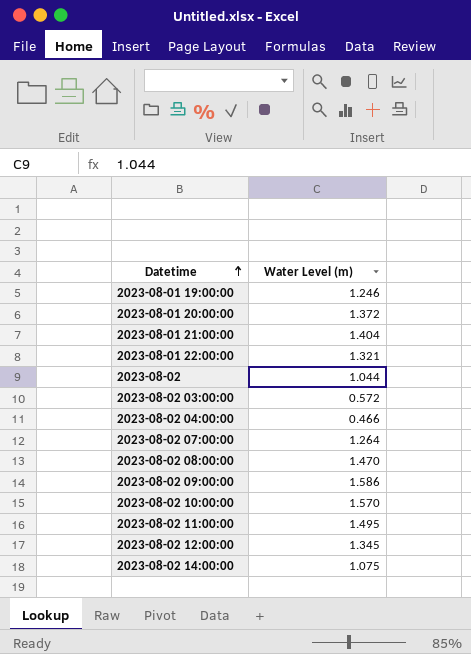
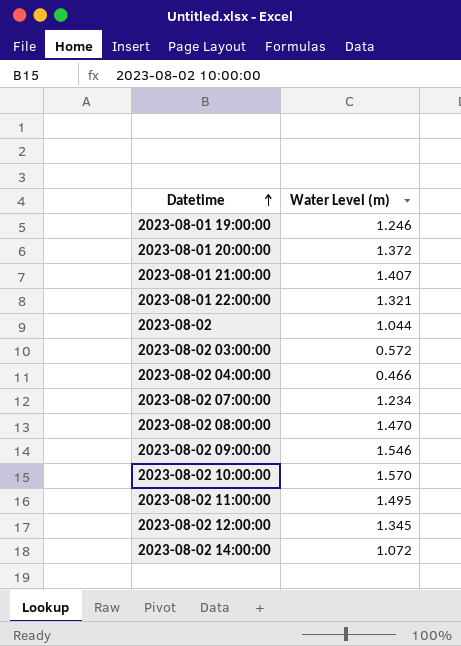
2023-08-01 21:00:00 | Water Level (m): 1.404 -> 1.407
2023-08-02 07:00:00 | Water Level (m): 1.264 -> 1.234
2023-08-02 09:00:00 | Water Level (m): 1.586 -> 1.546
2023-08-02 14:00:00 | Water Level (m): 1.075 -> 1.072

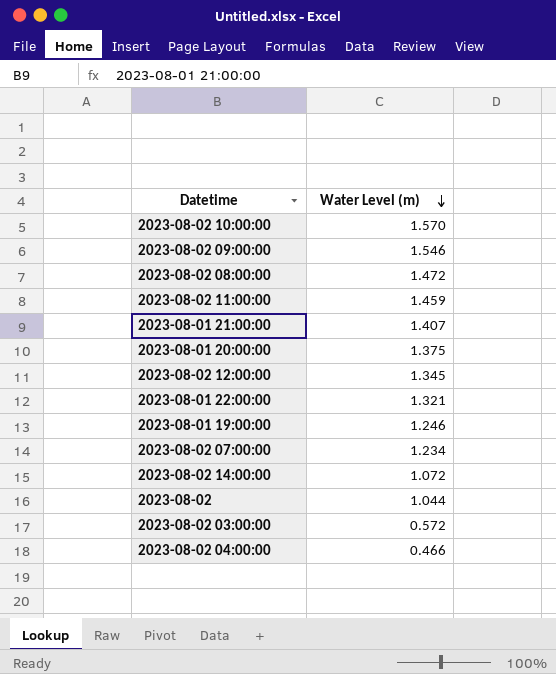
row order: Datetime ascending -> Water Level (m) descending
2023-08-02 08:00:00 | Water Level (m): 1.470 -> 1.472
2023-08-02 11:00:00 | Water Level (m): 1.495 -> 1.459
2023-08-01 20:00:00 | Water Level (m): 1.372 -> 1.375

